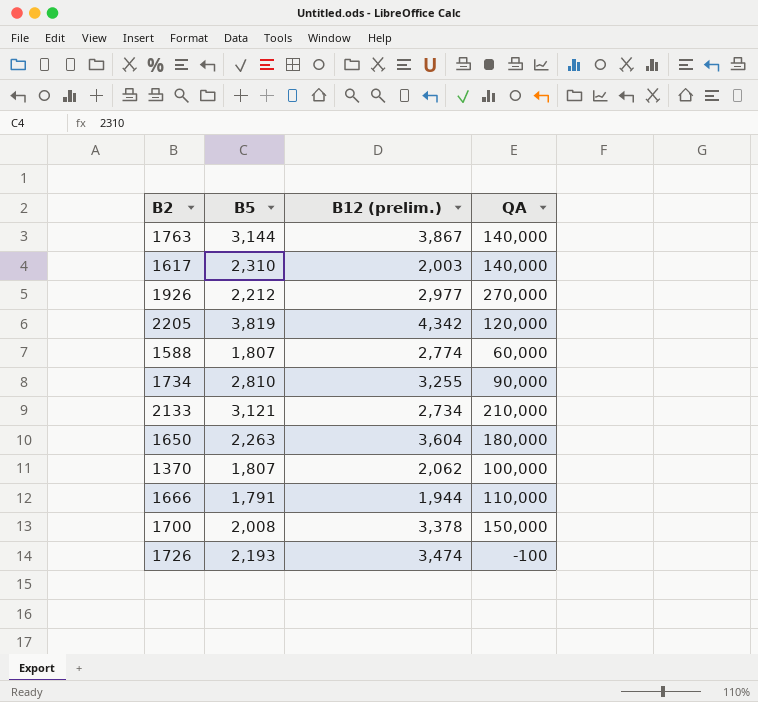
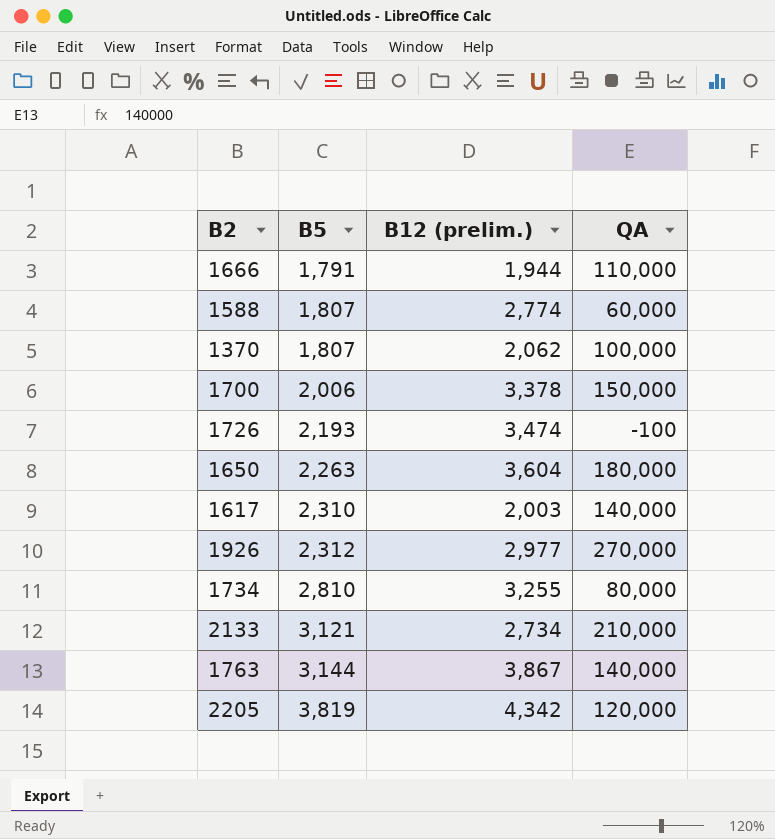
row order: none -> B5 ascending
1700 | B5: 2,008 -> 2,006
1926 | B5: 2,212 -> 2,312
1734 | QA: 90,000 -> 80,000

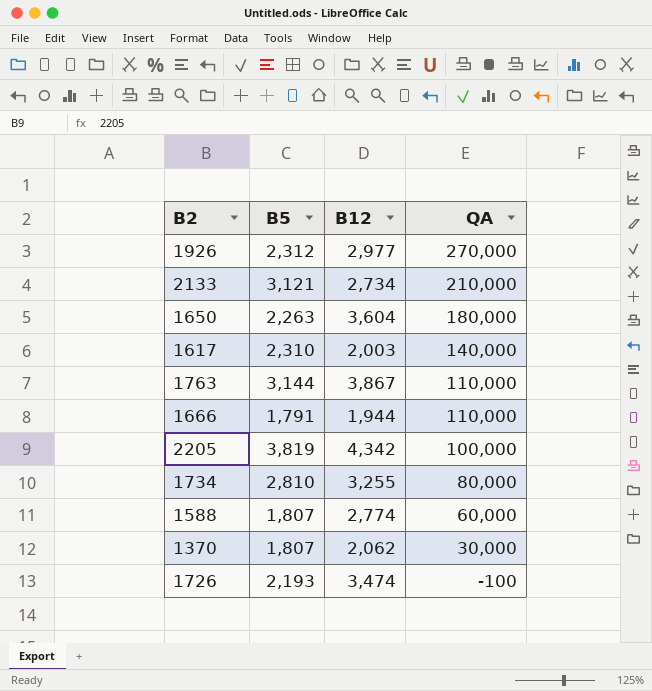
row order: B5 ascending -> QA descending
column name: B12 (prelim.) -> B12
row 1700: 2,006 | 3,378 | 150,000 -> none
1763 | QA: 140,000 -> 110,000
2205 | QA: 120,000 -> 100,000
1370 | QA: 100,000 -> 30,000

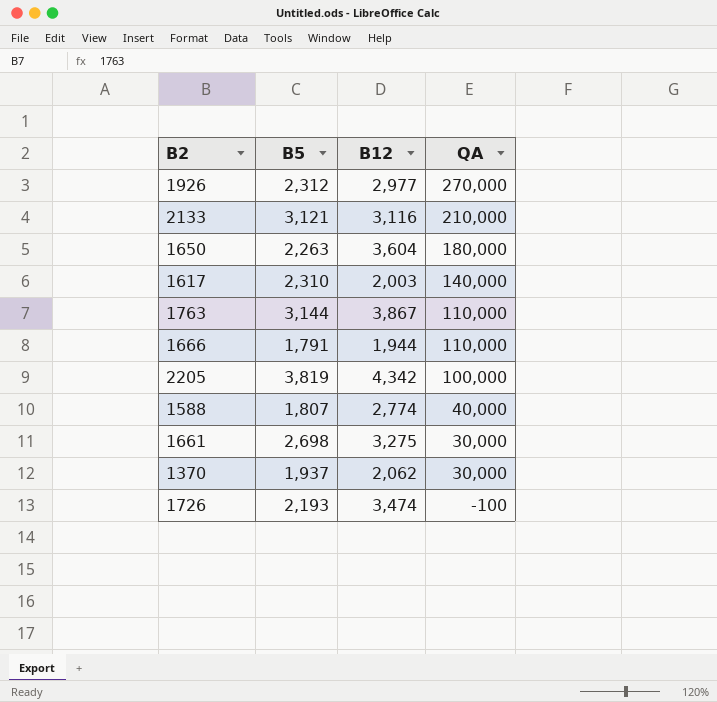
row 1734: 2,810 | 3,255 | 80,000 -> none
2133 | B12: 2,734 -> 3,116
1588 | QA: 60,000 -> 40,000
row 1661: none -> 2,698 | 3,275 | 30,000
1370 | B5: 1,807 -> 1,937

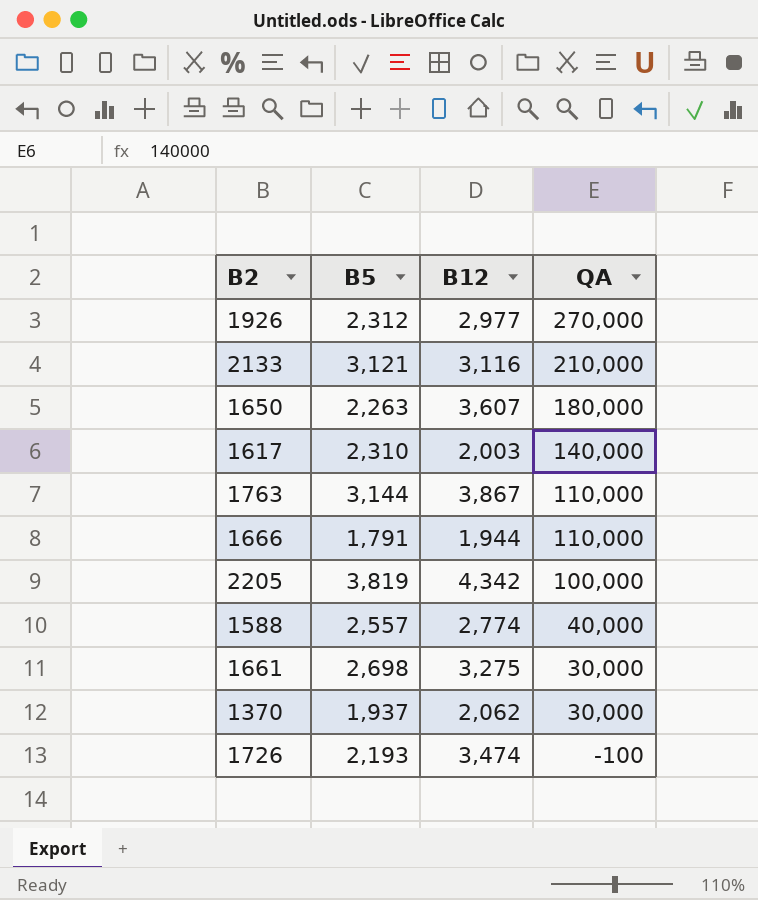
1650 | B12: 3,604 -> 3,607
1588 | B5: 1,807 -> 2,557

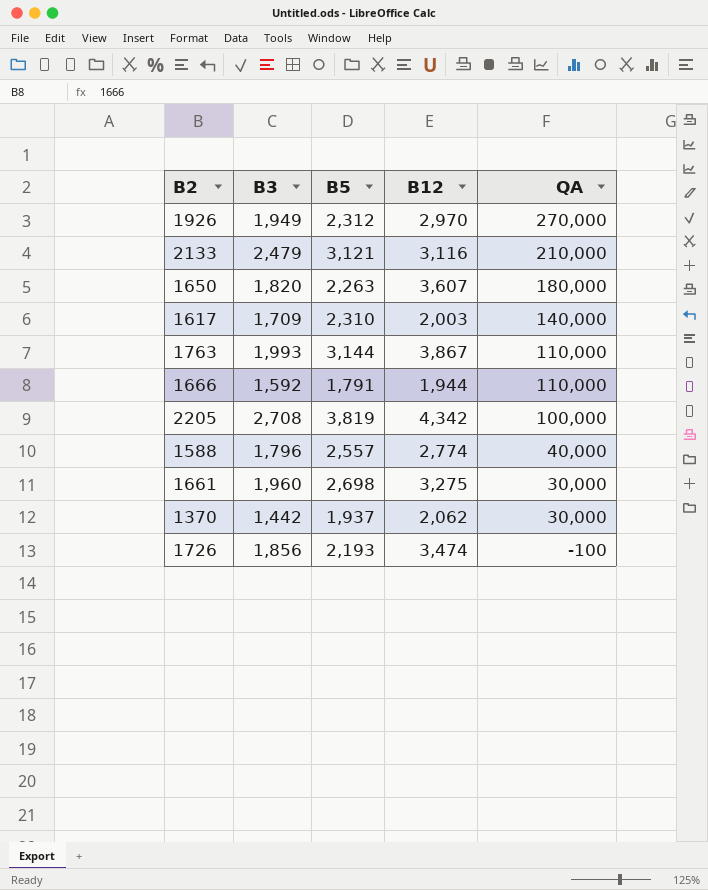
column B3 | position: none -> 2
1926 | B12: 2,977 -> 2,970

